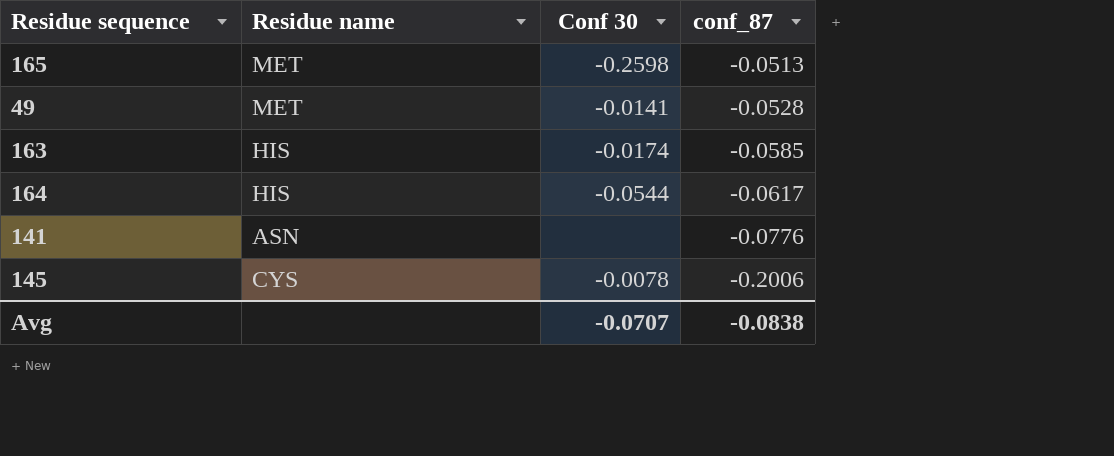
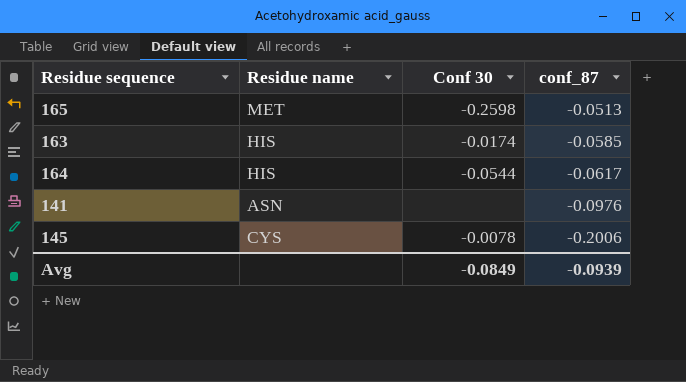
row 49: MET | -0.0141 | -0.0528 -> none
141 | conf_87: -0.0776 -> -0.0976
Avg | Conf 30: -0.0707 -> -0.0849
Avg | conf_87: -0.0838 -> -0.0939

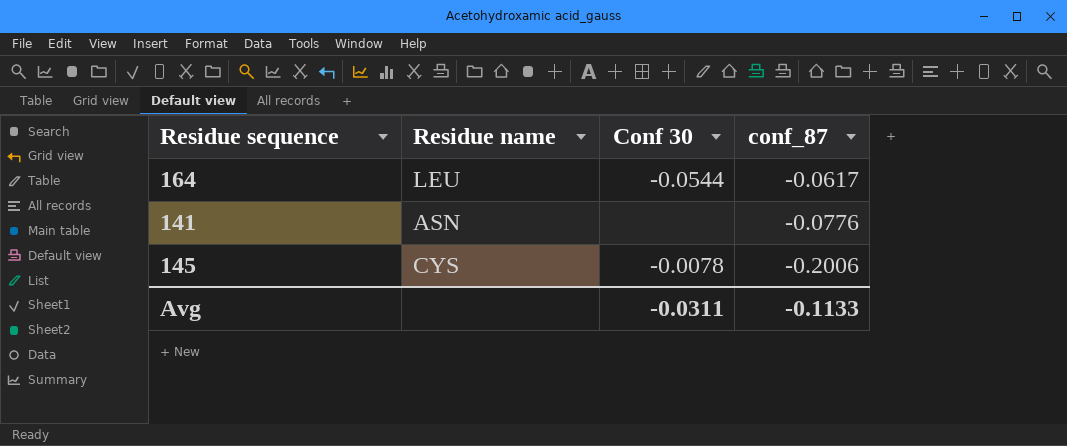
row 165: MET | -0.2598 | -0.0513 -> none
row 163: HIS | -0.0174 | -0.0585 -> none
164 | Residue name: HIS -> LEU
141 | conf_87: -0.0976 -> -0.0776
Avg | Conf 30: -0.0849 -> -0.0311
Avg | conf_87: -0.0939 -> -0.1133

